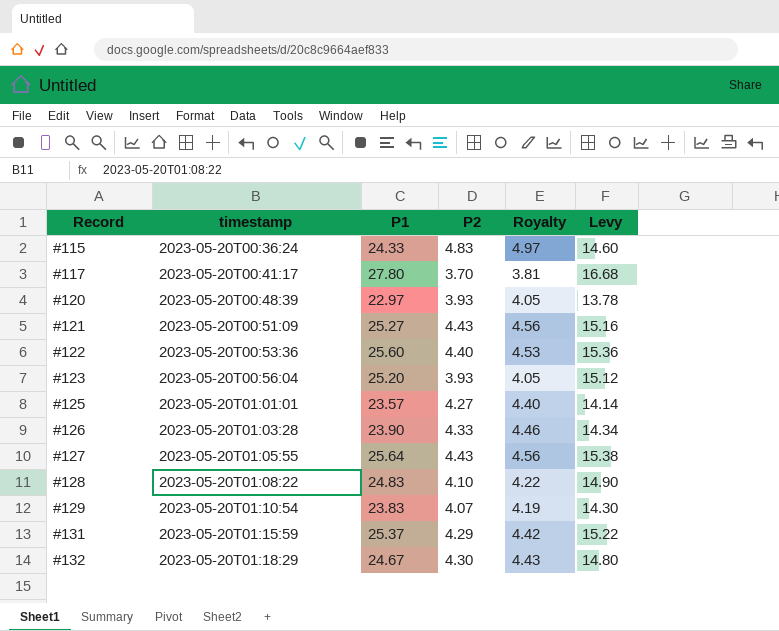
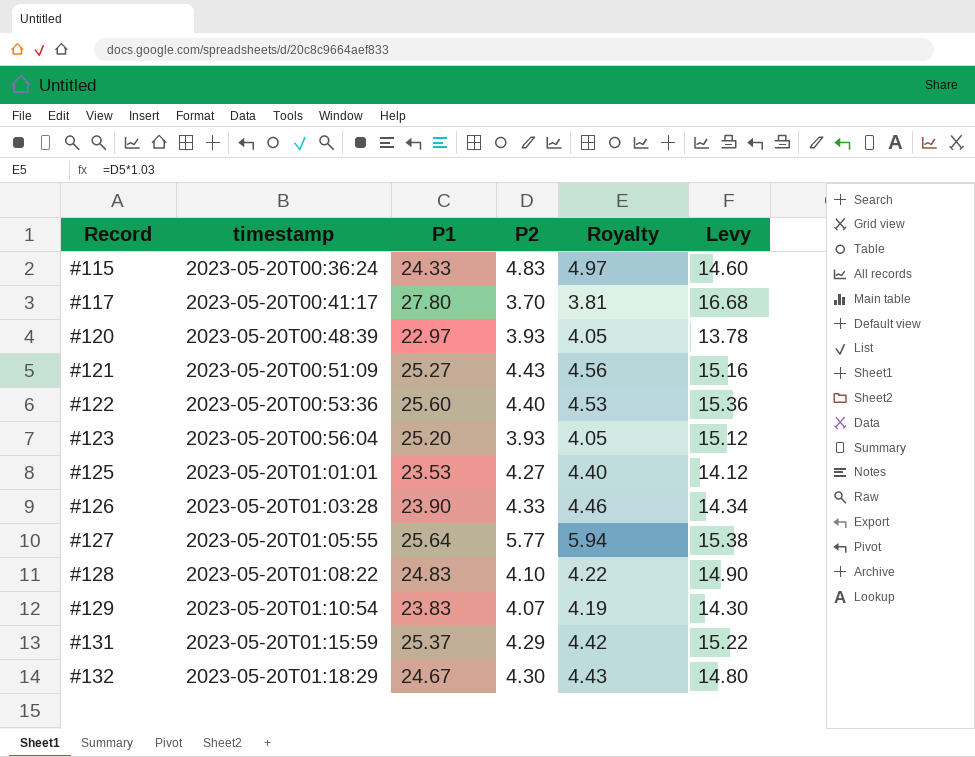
#125 | P1: 23.57 -> 23.53
#125 | Levy: 14.14 -> 14.12
#127 | P2: 4.43 -> 5.77
#127 | Royalty: 4.56 -> 5.94

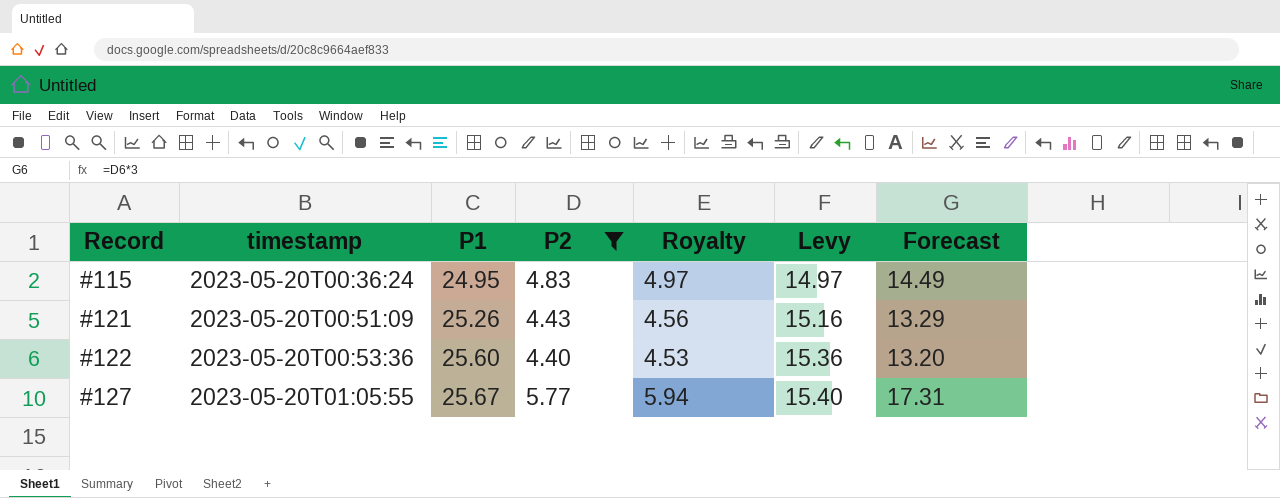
filter: none -> P2 >= 4.40
column Forecast | formula: none -> [P2] * 3
#115 | P1: 24.33 -> 24.95
#115 | Levy: 14.60 -> 14.97
#121 | P1: 25.27 -> 25.26
#127 | P1: 25.64 -> 25.67
#127 | Levy: 15.38 -> 15.40

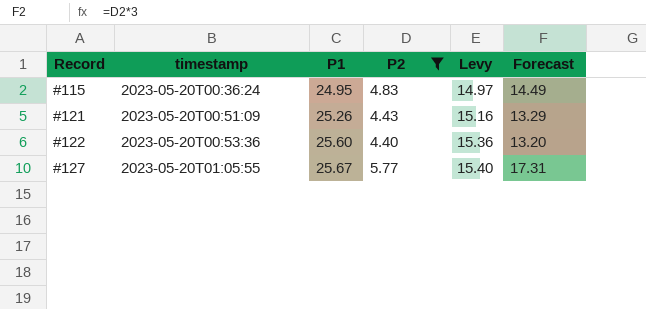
column Royalty | formula: [P2] * 1.03 -> none

